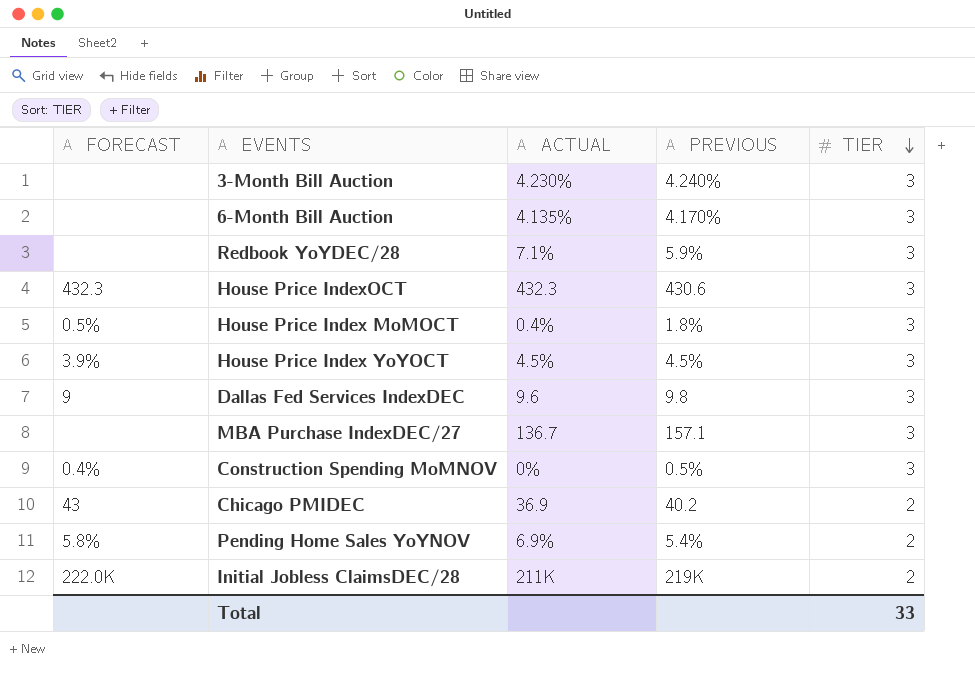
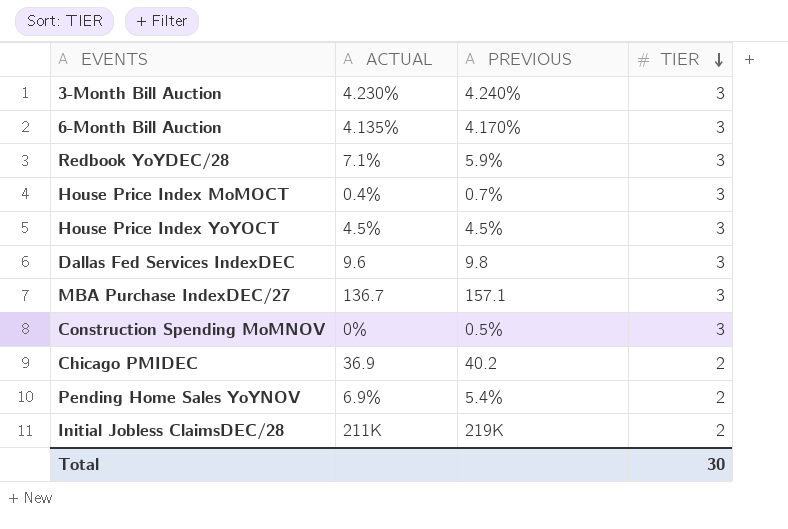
column FORECAST | position: 1 -> none
row House Price IndexOCT: 432.3 | 432.3 | 430.6 | 3 -> none
House Price Index MoMOCT | PREVIOUS: 1.8% -> 0.7%
Total | TIER: 33 -> 30

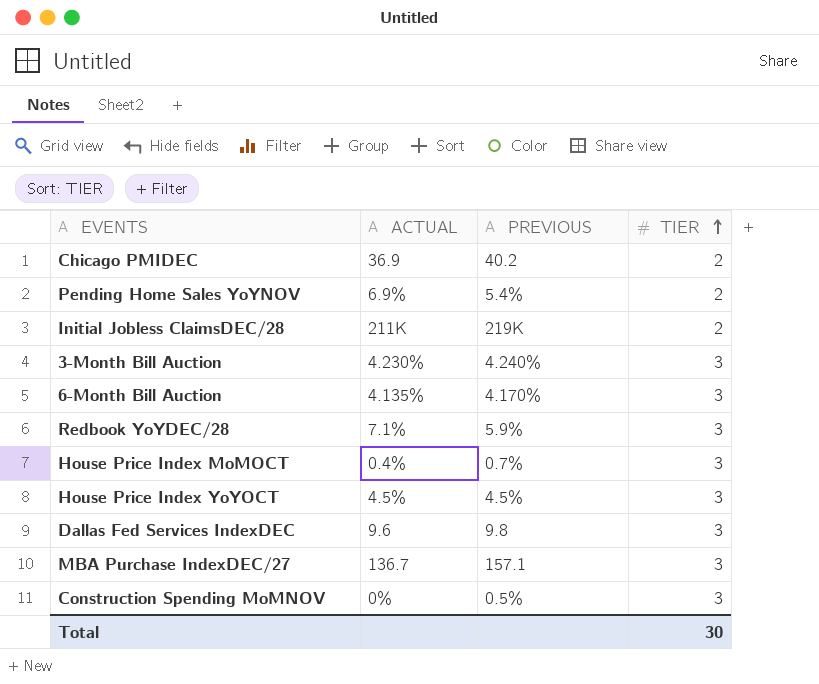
row order: TIER descending -> TIER ascending

